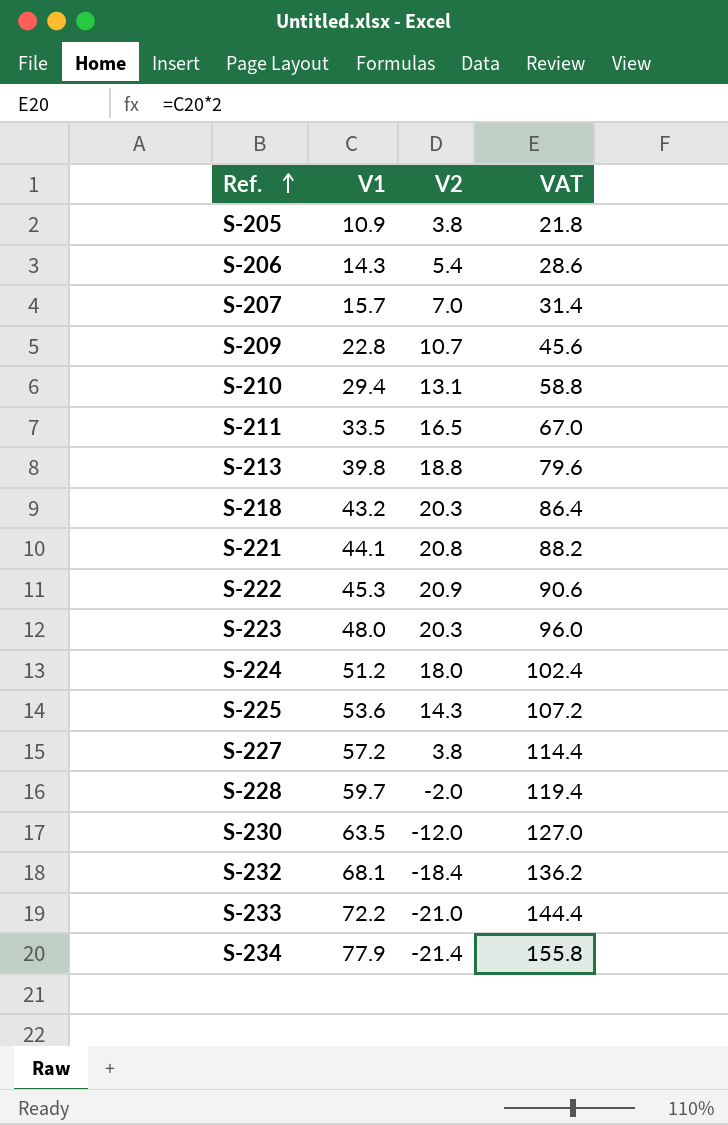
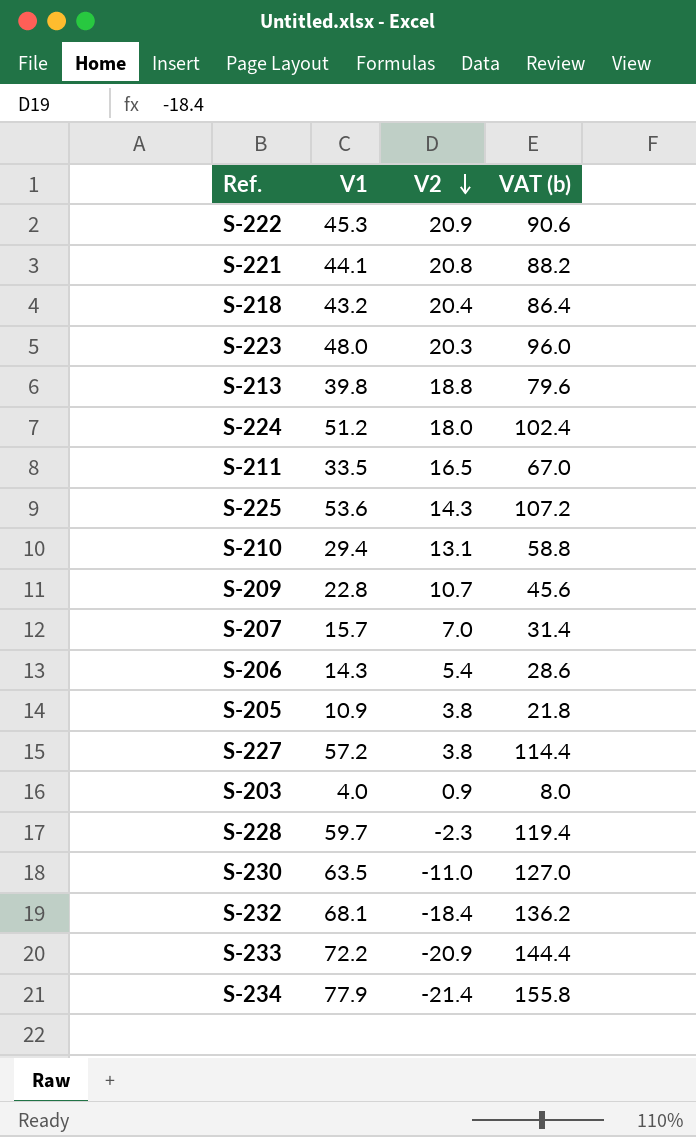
row order: Ref. ascending -> V2 descending
column name: VAT -> VAT (b)
S-218 | V2: 20.3 -> 20.4
row S-203: none -> 4.0 | 0.9 | 8.0
S-228 | V2: -2.0 -> -2.3
S-230 | V2: -12.0 -> -11.0
S-233 | V2: -21.0 -> -20.9

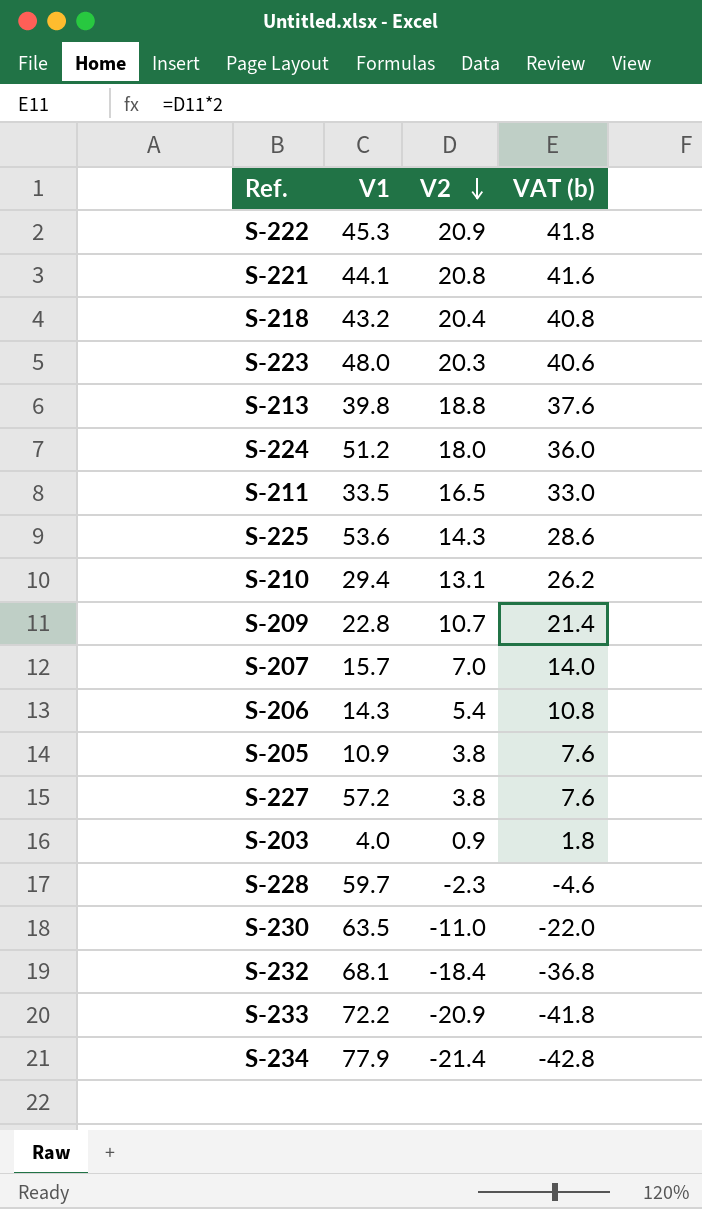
column VAT (b) | formula: [V1] * 2 -> [V2] * 2

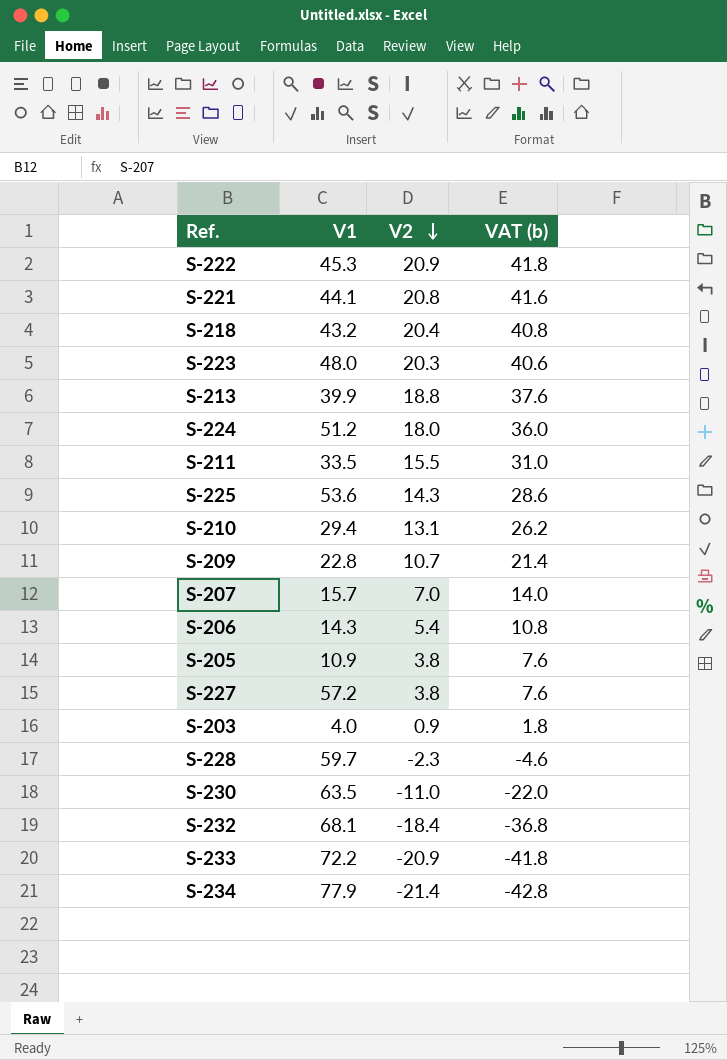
S-213 | V1: 39.8 -> 39.9
S-211 | V2: 16.5 -> 15.5
S-211 | VAT (b): 33.0 -> 31.0

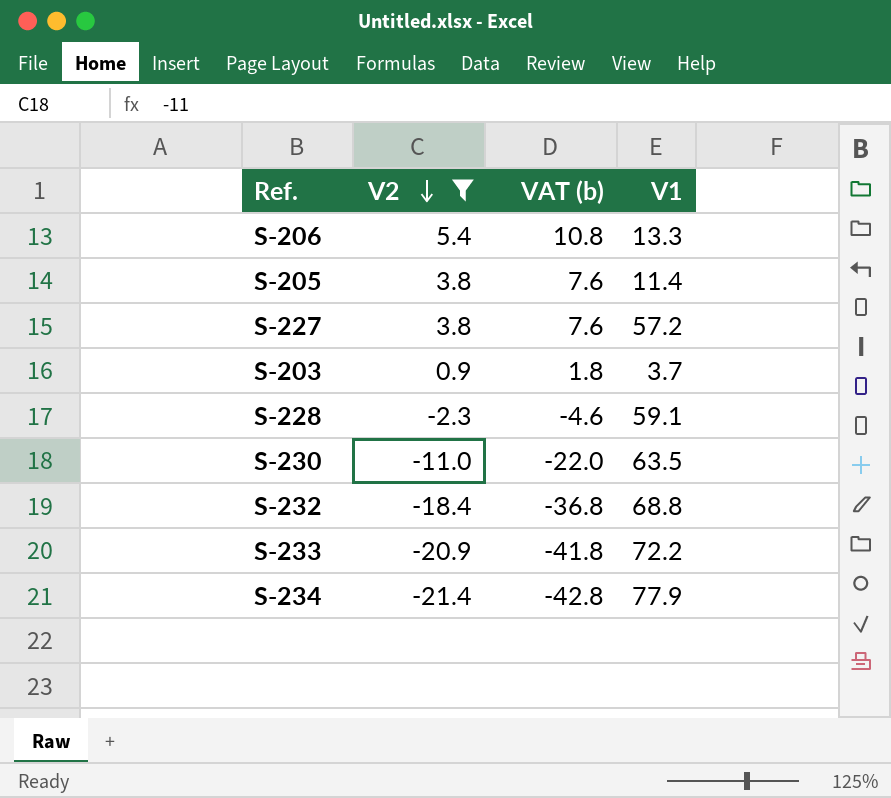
filter: none -> V2 <= 5.4
column V1 | position: 2 -> 4
S-206 | V1: 14.3 -> 13.3
S-205 | V1: 10.9 -> 11.4
S-203 | V1: 4.0 -> 3.7
S-228 | V1: 59.7 -> 59.1
S-232 | V1: 68.1 -> 68.8

